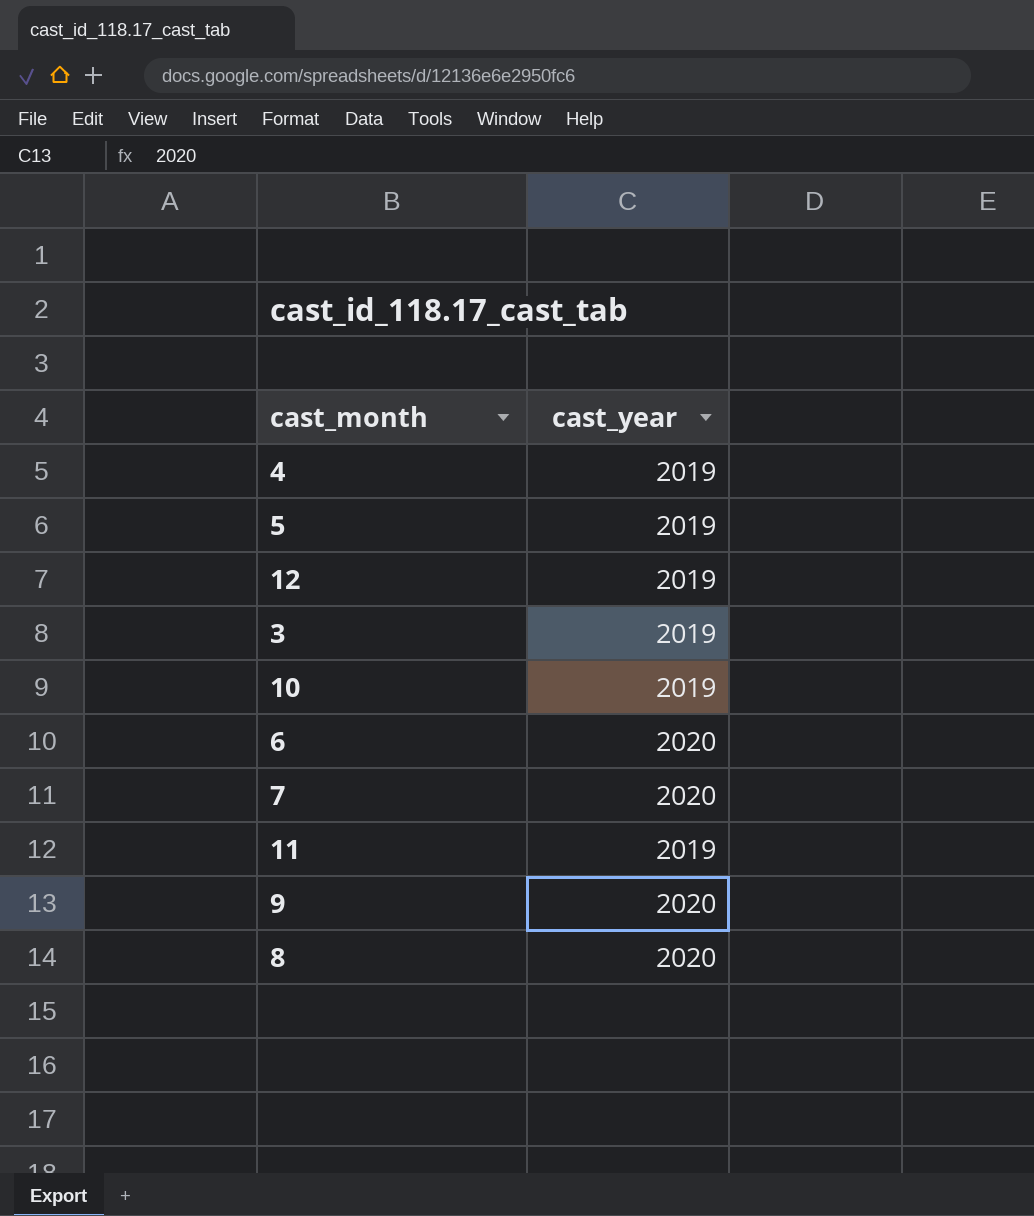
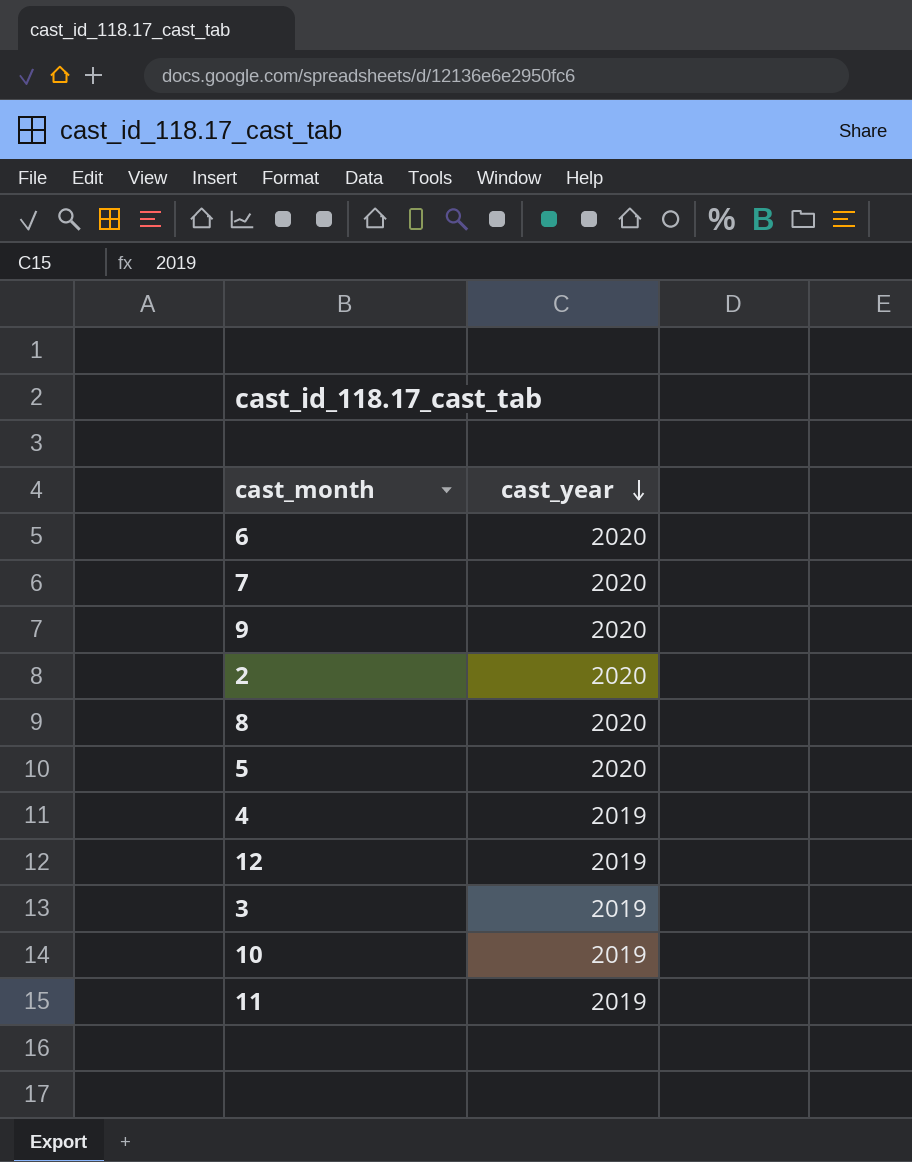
row order: none -> cast_year descending
row 2: none -> 2020
5 | cast_year: 2019 -> 2020

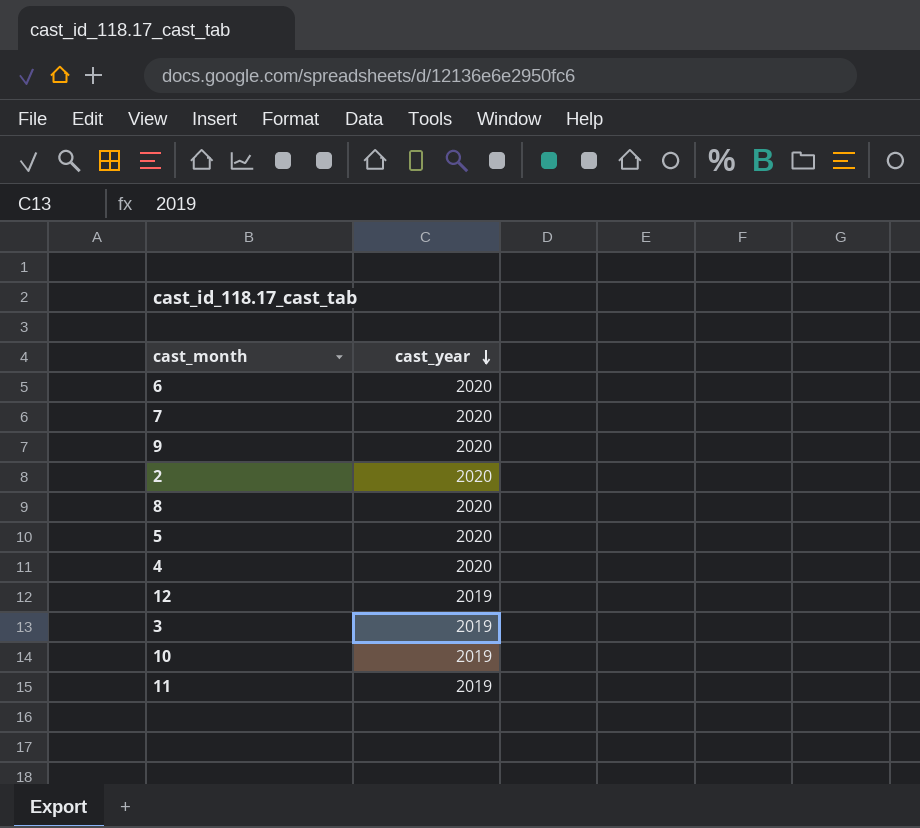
4 | cast_year: 2019 -> 2020

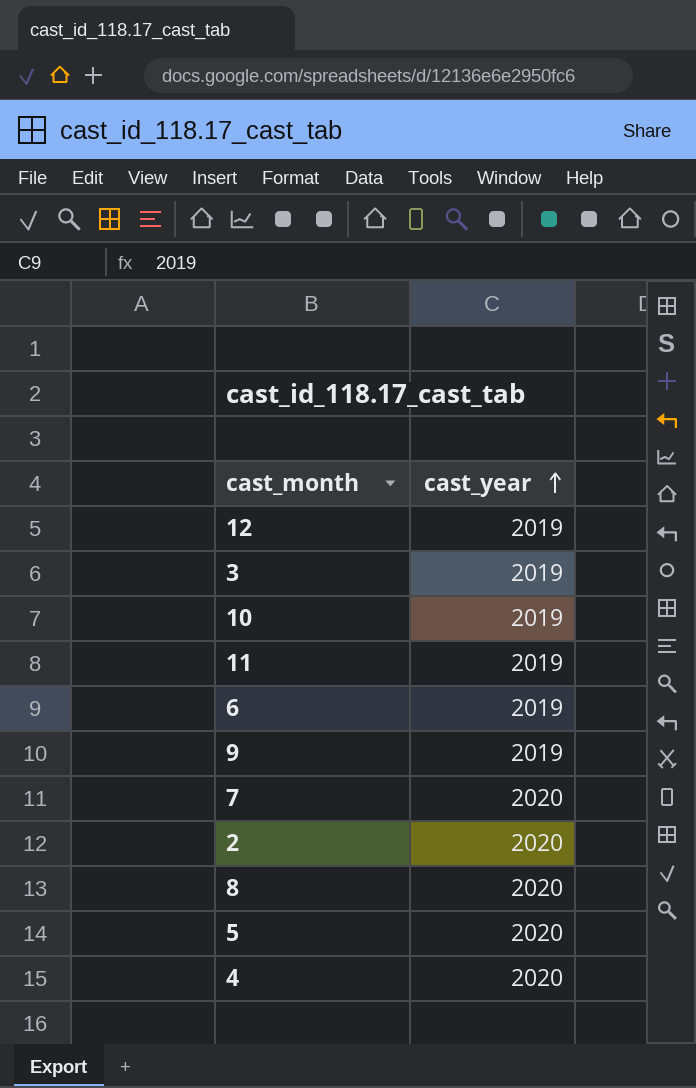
row order: cast_year descending -> cast_year ascending
6 | cast_year: 2020 -> 2019
9 | cast_year: 2020 -> 2019

